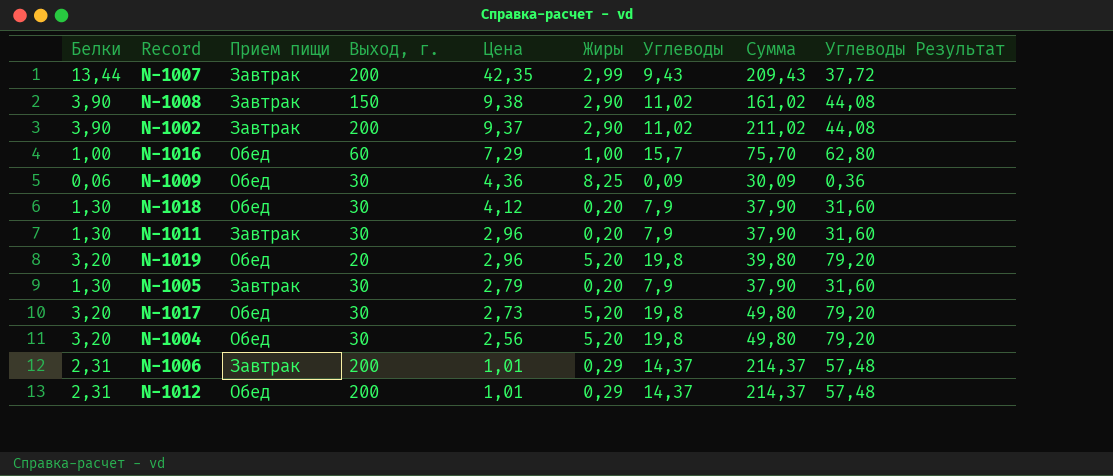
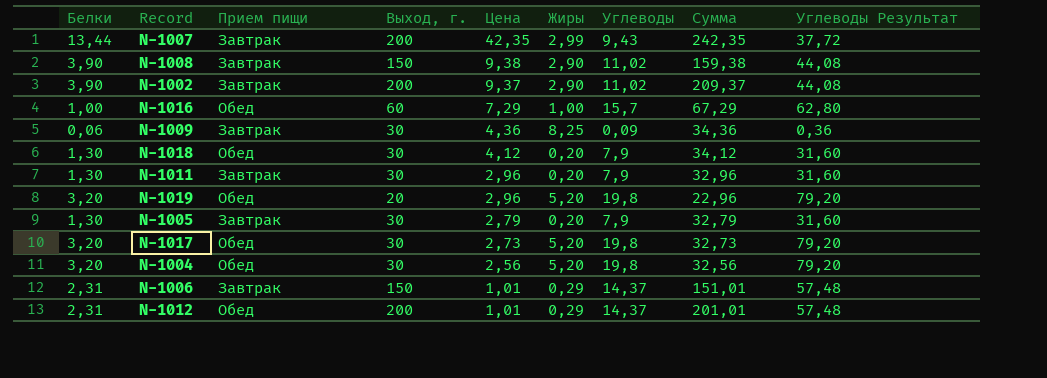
column Сумма | formula: [Выход, г.] + [Углеводы] -> [Выход, г.] + [Цена]
N-1009 | Прием пищи: Обед -> Завтрак
N-1006 | Выход, г.: 200 -> 150

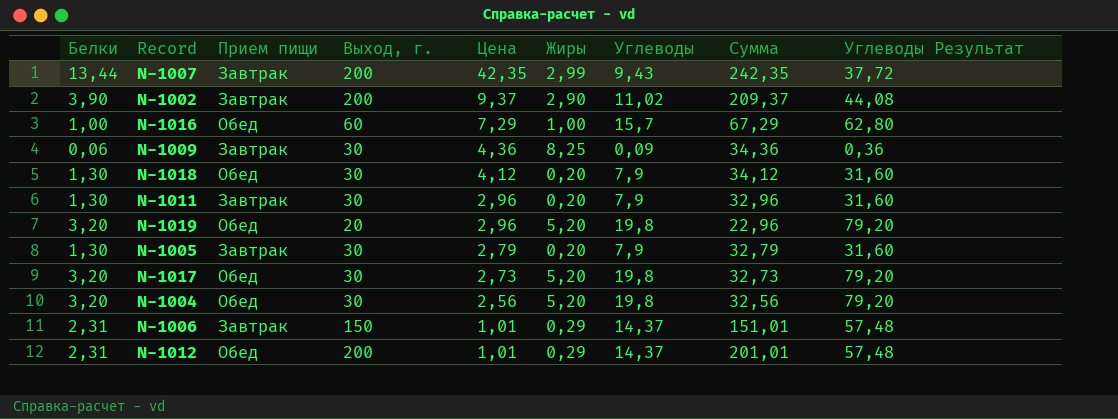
row N-1008: 3,90 | Завтрак | 150 | 9,38 | 2,90 | 11,02 | 159,38 | 44,08 -> none

